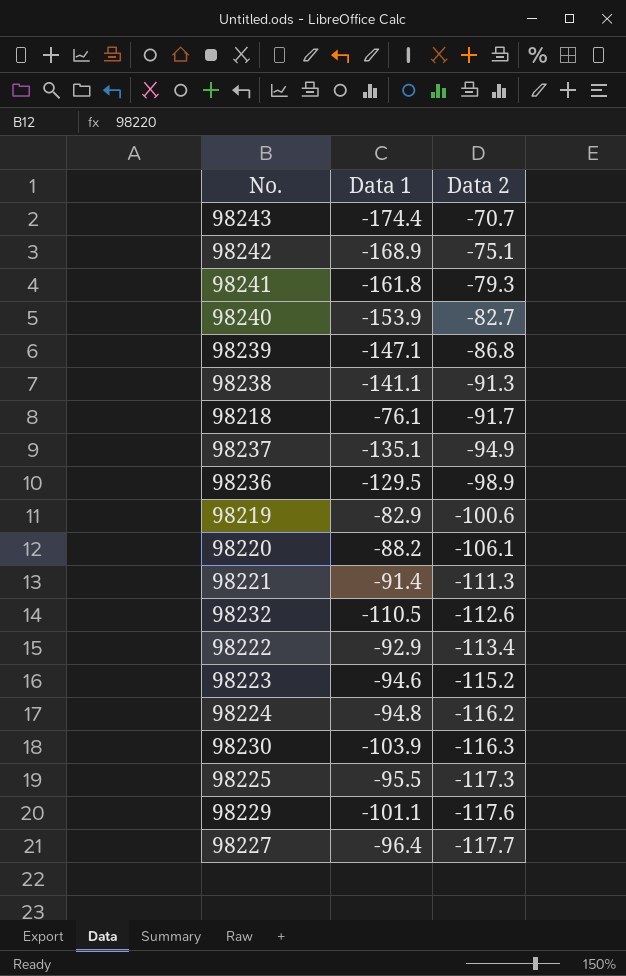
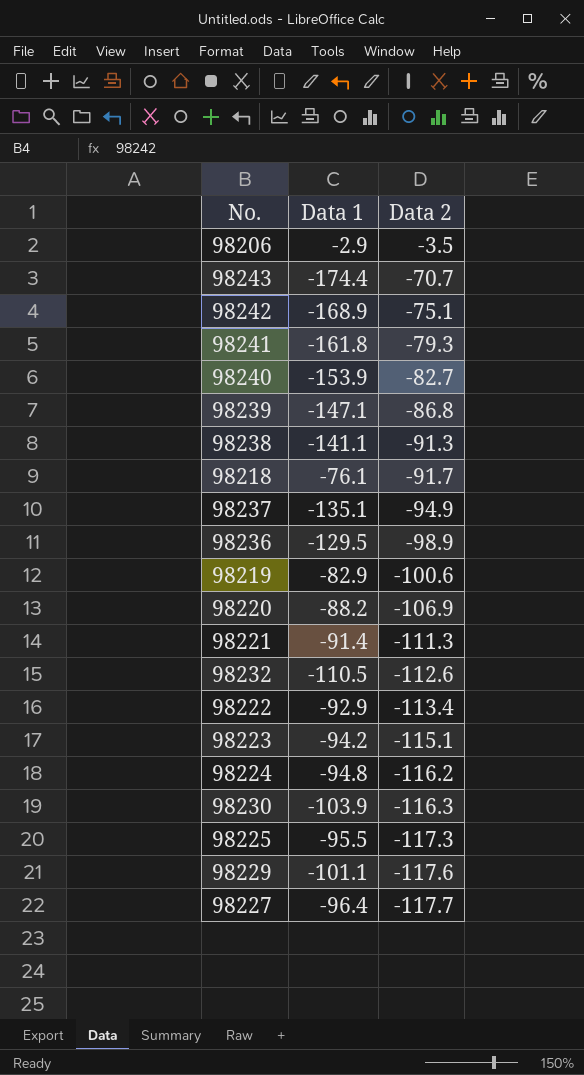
row 98206: none -> -2.9 | -3.5
98220 | Data 2: -106.1 -> -106.9
98223 | Data 1: -94.6 -> -94.2
98223 | Data 2: -115.2 -> -115.1

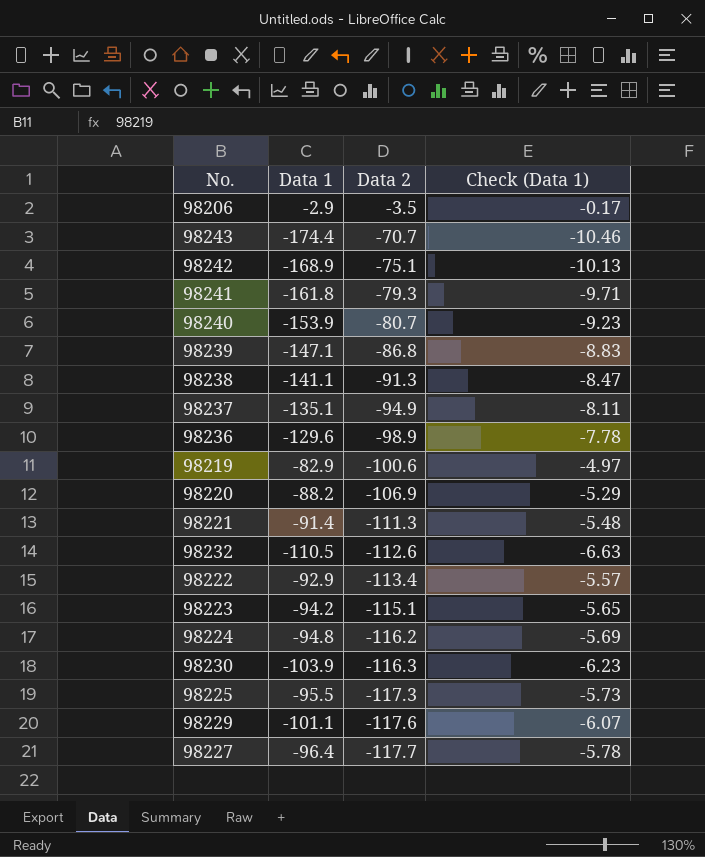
column Check (Data 1) | formula: none -> [Data 1] * 0.06
row 98218: -76.1 | -91.7 -> none
98240 | Data 2: -82.7 -> -80.7
98236 | Data 1: -129.5 -> -129.6

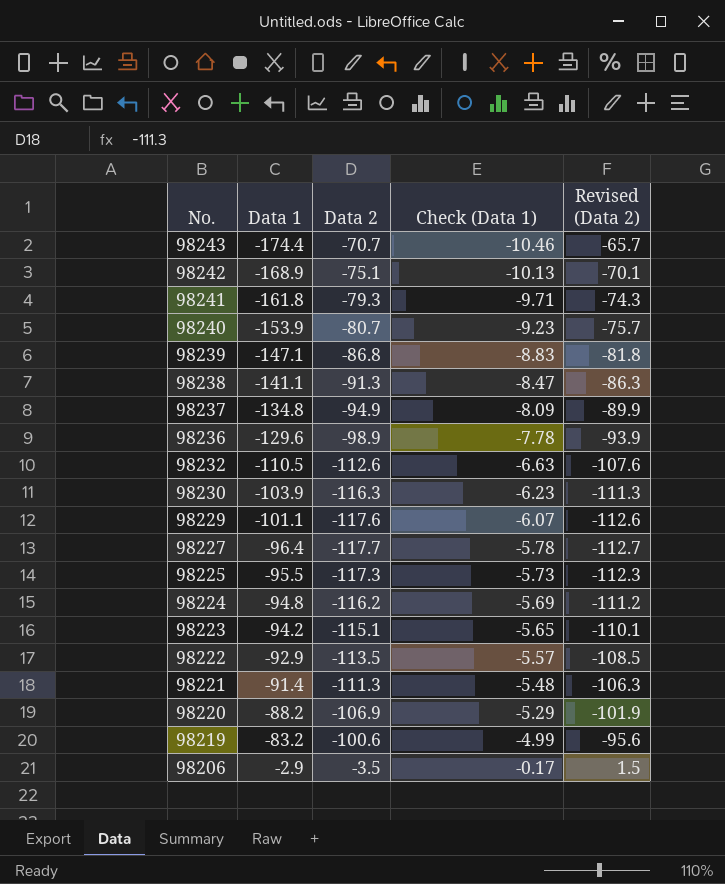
row order: Data 2 descending -> No. descending
column Revised (Data 2) | formula: none -> [Data 2] + 5
98237 | Data 1: -135.1 -> -134.8
98237 | Check (Data 1): -8.11 -> -8.09
98222 | Data 2: -113.4 -> -113.5
98219 | Data 1: -82.9 -> -83.2
98219 | Check (Data 1): -4.97 -> -4.99

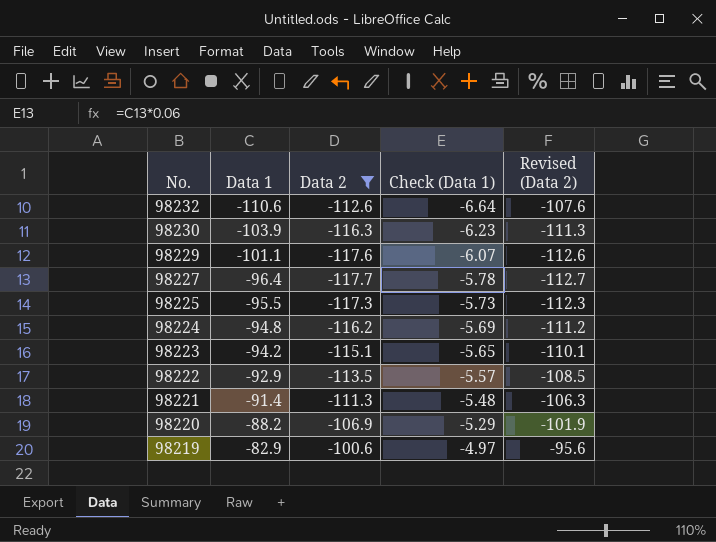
filter: none -> Data 2 <= -100.6
98232 | Data 1: -110.5 -> -110.6
98232 | Check (Data 1): -6.63 -> -6.64
98219 | Data 1: -83.2 -> -82.9
98219 | Check (Data 1): -4.99 -> -4.97

